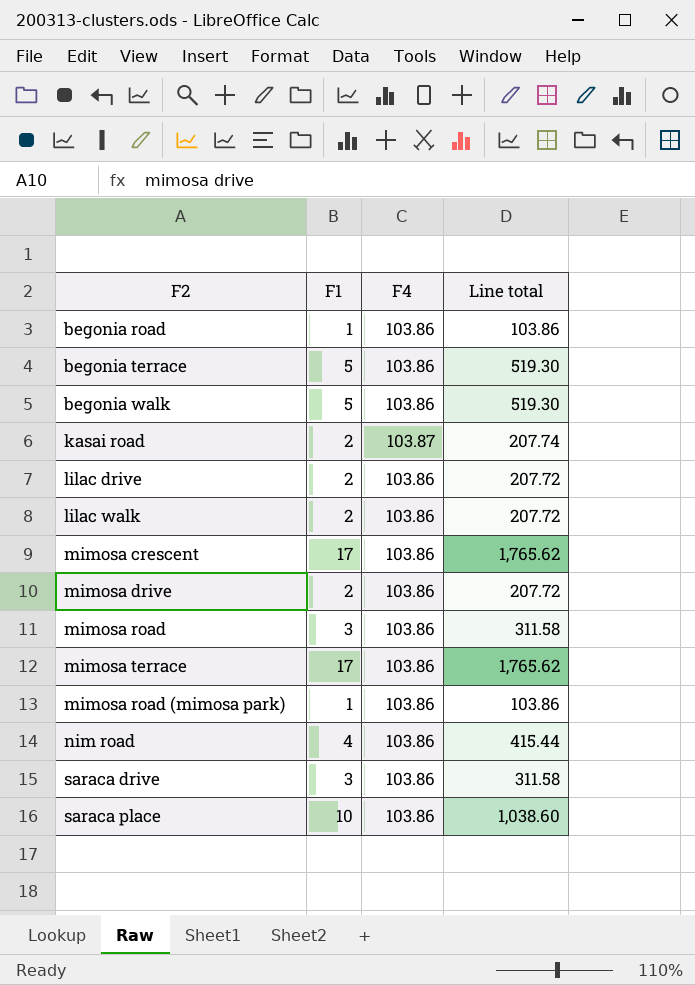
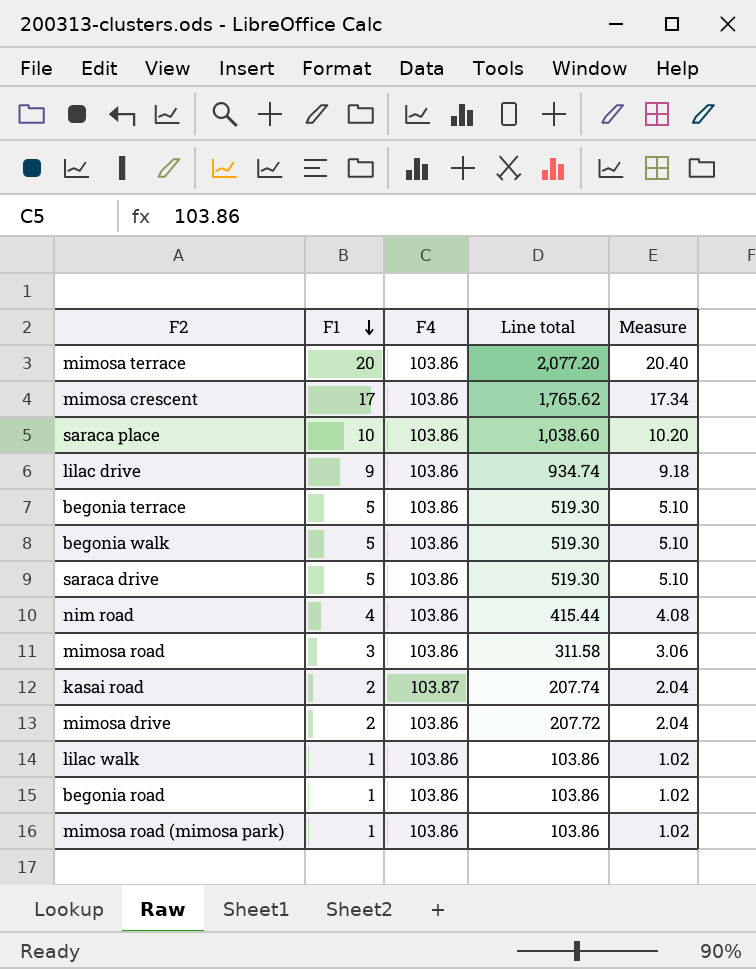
row order: none -> F1 descending
column Measure | formula: none -> [F1] * 1.02
mimosa terrace | F1: 17 -> 20
mimosa terrace | Line total: 1,765.62 -> 2,077.20
lilac drive | F1: 2 -> 9
lilac drive | Line total: 207.72 -> 934.74
saraca drive | F1: 3 -> 5
saraca drive | Line total: 311.58 -> 519.30
lilac walk | F1: 2 -> 1
lilac walk | Line total: 207.72 -> 103.86

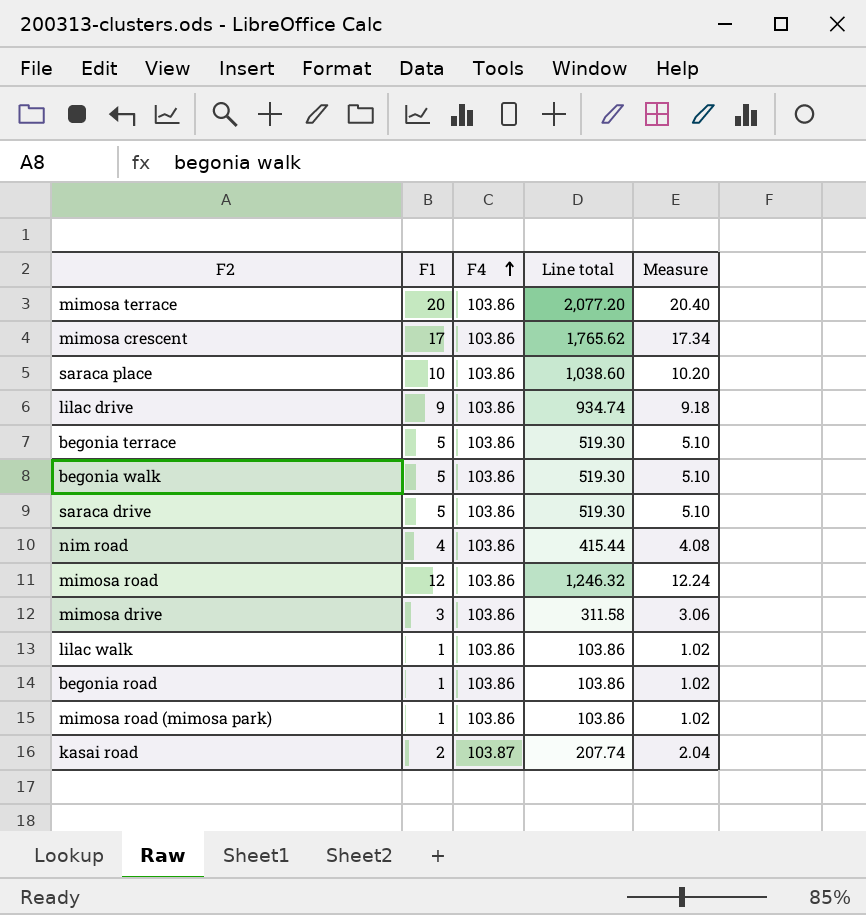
row order: F1 descending -> F4 ascending
mimosa road | F1: 3 -> 12
mimosa road | Line total: 311.58 -> 1,246.32
mimosa road | Measure: 3.06 -> 12.24
mimosa drive | F1: 2 -> 3
mimosa drive | Line total: 207.72 -> 311.58
mimosa drive | Measure: 2.04 -> 3.06

